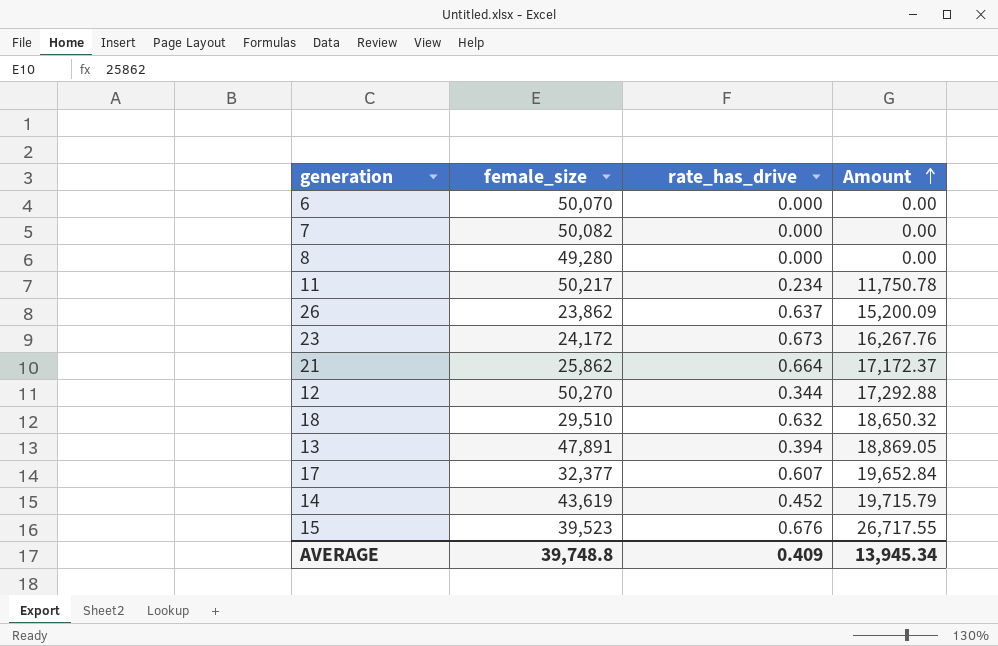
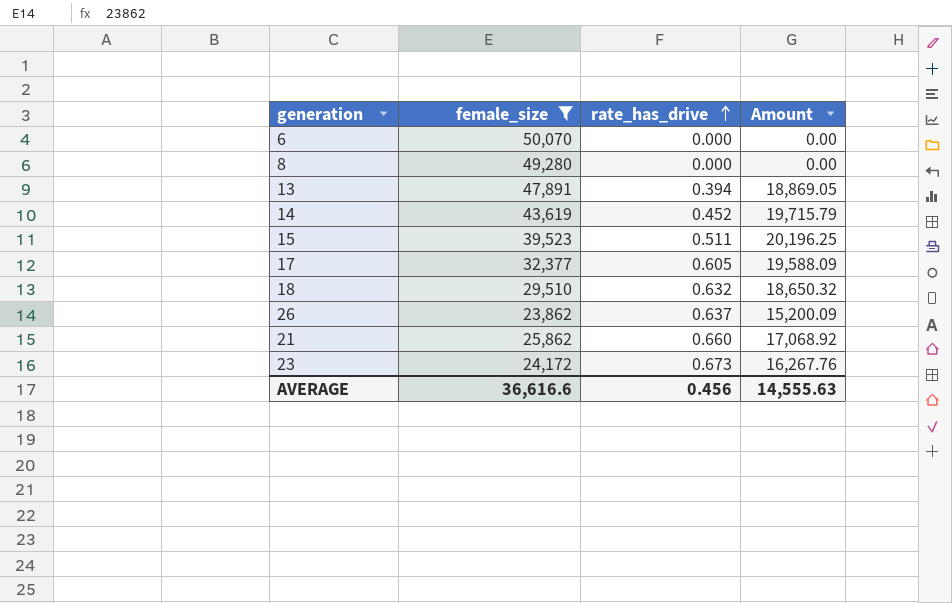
filter: none -> female_size <= 50,070
row order: Amount ascending -> rate_has_drive ascending
15 | rate_has_drive: 0.676 -> 0.511
15 | Amount: 26,717.55 -> 20,196.25
17 | rate_has_drive: 0.607 -> 0.605
17 | Amount: 19,652.84 -> 19,588.09
21 | rate_has_drive: 0.664 -> 0.660
21 | Amount: 17,172.37 -> 17,068.92
AVERAGE | female_size: 39,748.8 -> 36,616.6
AVERAGE | rate_has_drive: 0.409 -> 0.456
AVERAGE | Amount: 13,945.34 -> 14,555.63

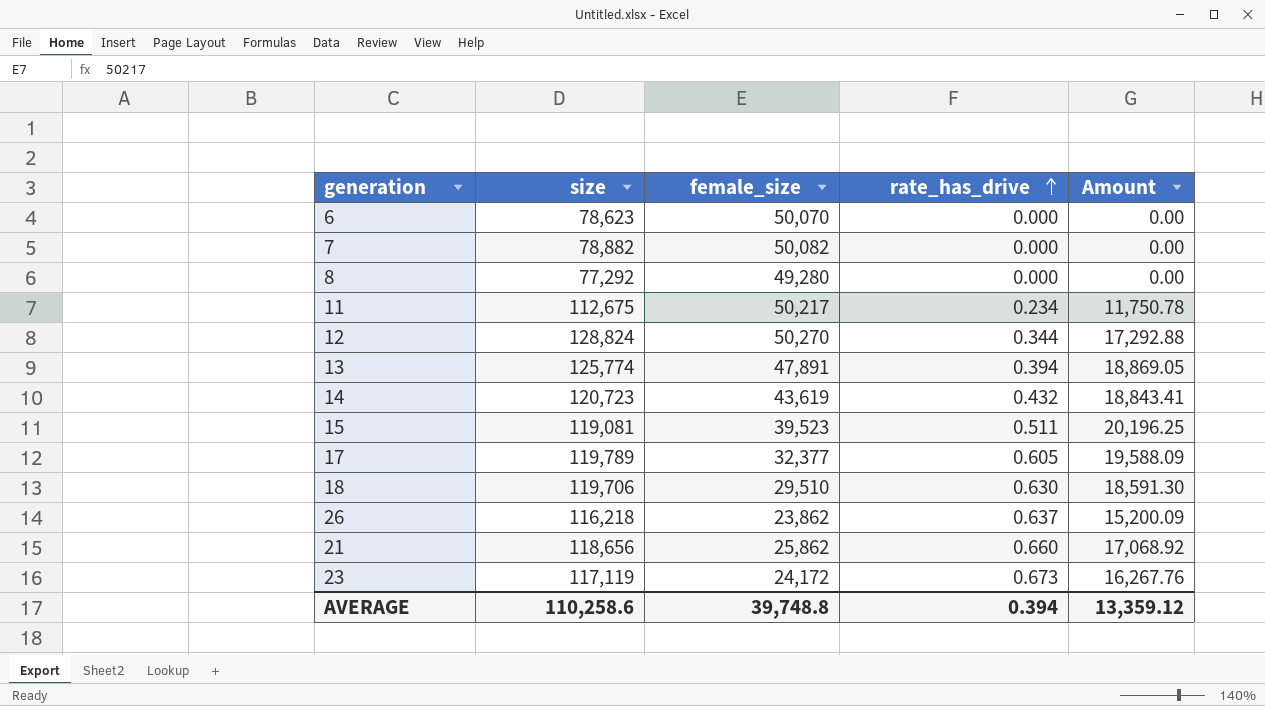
filter: female_size <= 50,070 -> none
column size | position: none -> 2
14 | rate_has_drive: 0.452 -> 0.432
14 | Amount: 19,715.79 -> 18,843.41
18 | rate_has_drive: 0.632 -> 0.630
18 | Amount: 18,650.32 -> 18,591.30
AVERAGE | female_size: 36,616.6 -> 39,748.8
AVERAGE | rate_has_drive: 0.456 -> 0.394
AVERAGE | Amount: 14,555.63 -> 13,359.12

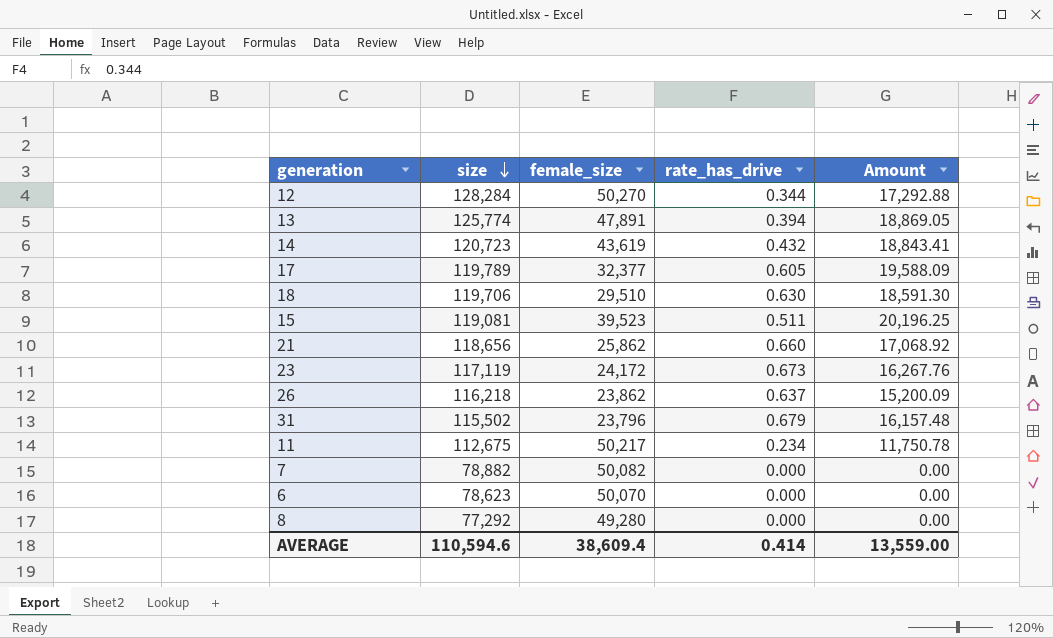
row order: rate_has_drive ascending -> size descending
12 | size: 128,824 -> 128,284
row 31: none -> 115,502 | 23,796 | 0.679 | 16,157.48
AVERAGE | size: 110,258.6 -> 110,594.6
AVERAGE | female_size: 39,748.8 -> 38,609.4
AVERAGE | rate_has_drive: 0.394 -> 0.414
AVERAGE | Amount: 13,359.12 -> 13,559.00

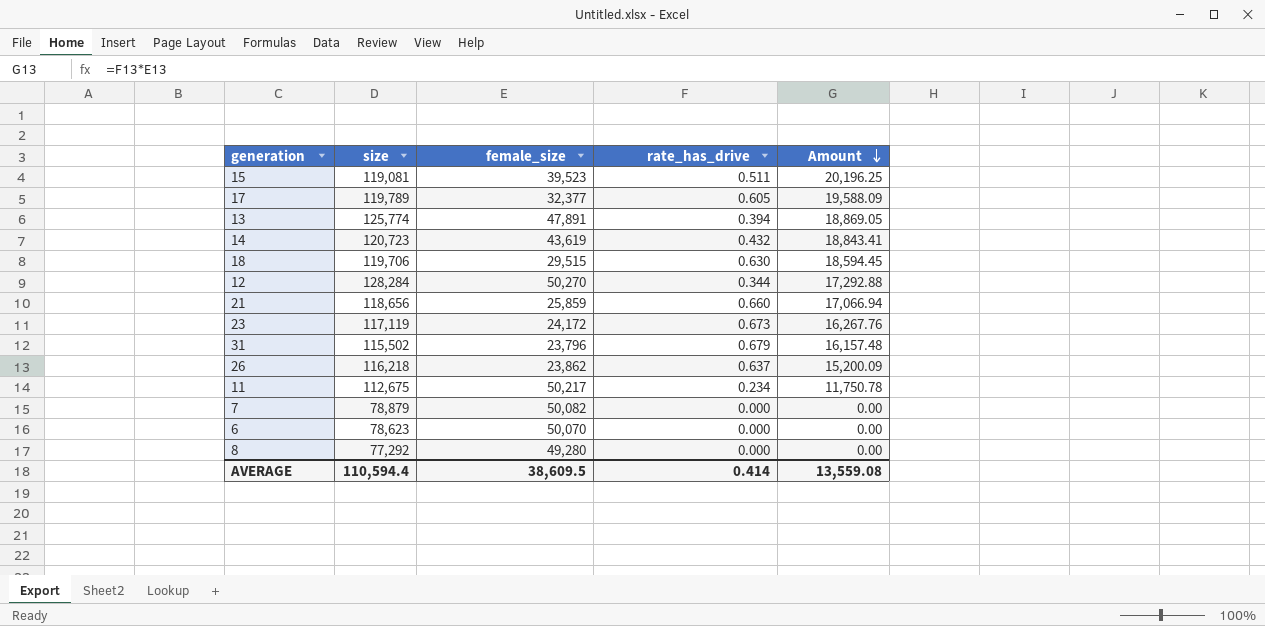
row order: size descending -> Amount descending
18 | female_size: 29,510 -> 29,515
18 | Amount: 18,591.30 -> 18,594.45
21 | female_size: 25,862 -> 25,859
21 | Amount: 17,068.92 -> 17,066.94
7 | size: 78,882 -> 78,879
AVERAGE | size: 110,594.6 -> 110,594.4
AVERAGE | female_size: 38,609.4 -> 38,609.5
AVERAGE | Amount: 13,559.00 -> 13,559.08

